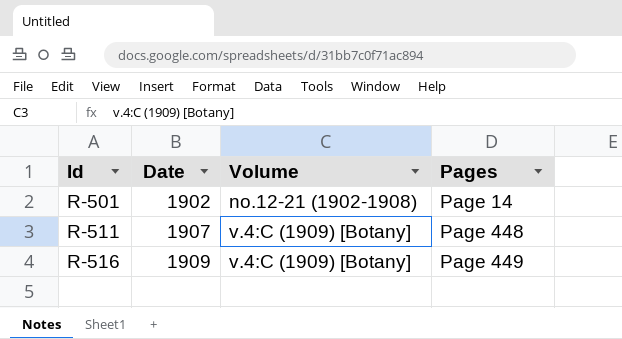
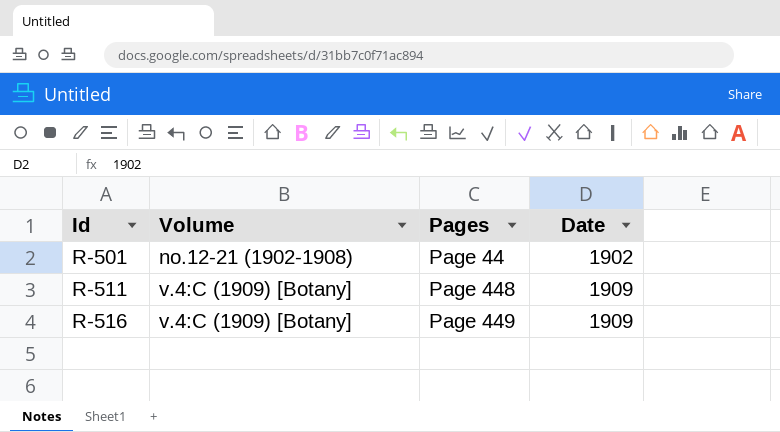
column Date | position: 2 -> 4
R-501 | Pages: Page 14 -> Page 44
R-511 | Date: 1907 -> 1909

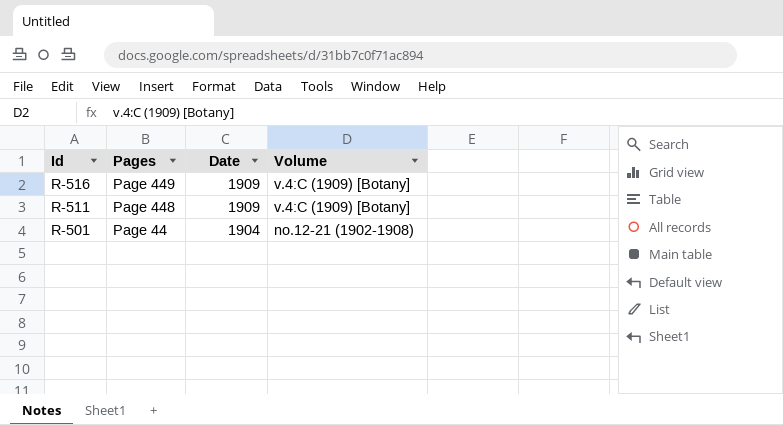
row order: Id ascending -> Id descending
column Volume | position: 2 -> 4
R-501 | Date: 1902 -> 1904

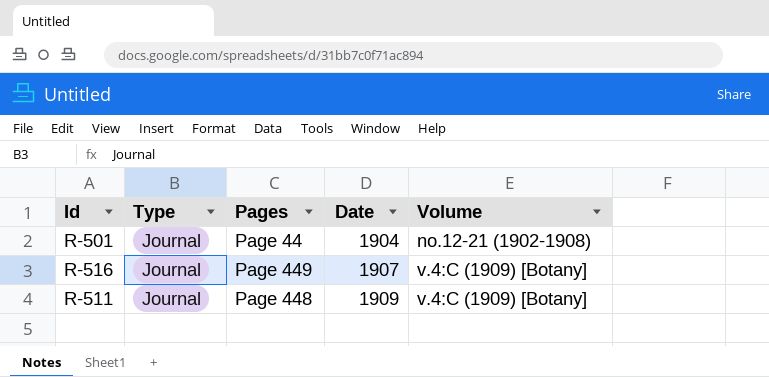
row order: Id descending -> Date ascending
column Type | position: none -> 2
R-516 | Date: 1909 -> 1907

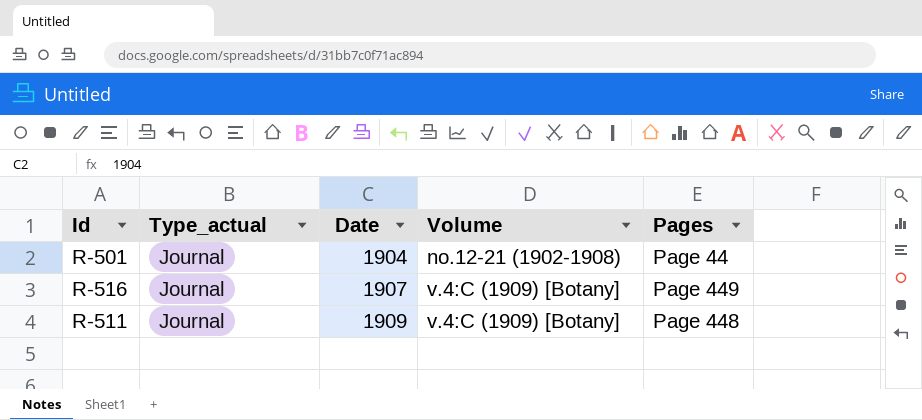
column name: Type -> Type_actual
column Pages | position: 3 -> 5

